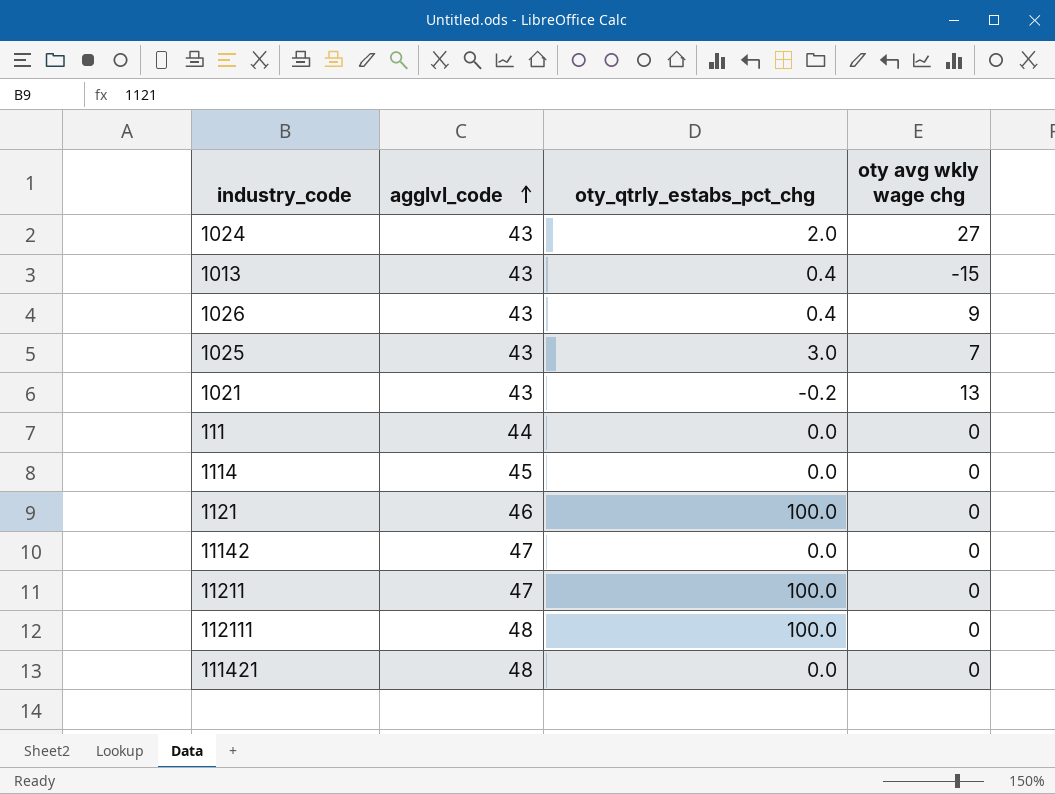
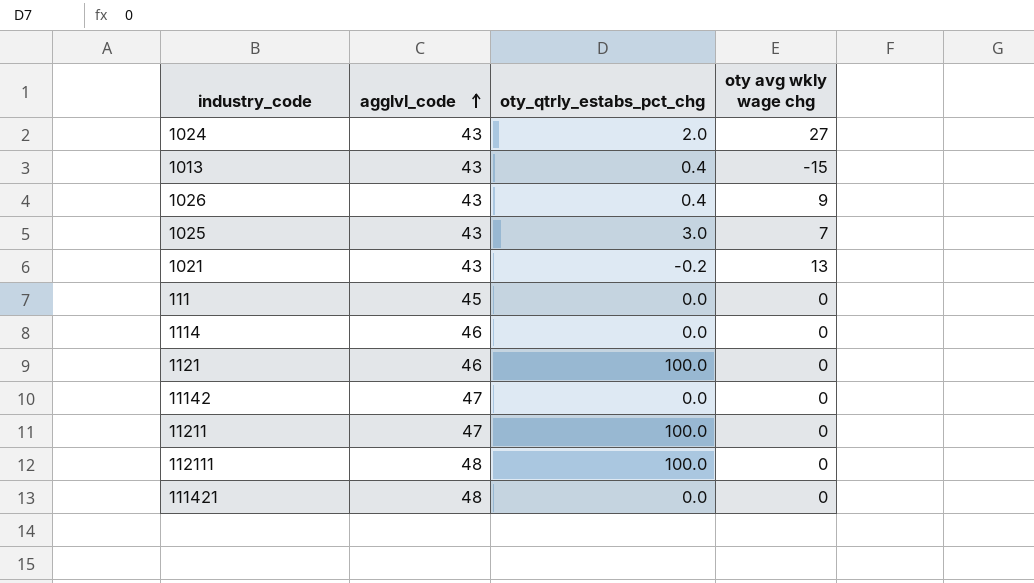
111 | agglvl_code: 44 -> 45
1114 | agglvl_code: 45 -> 46

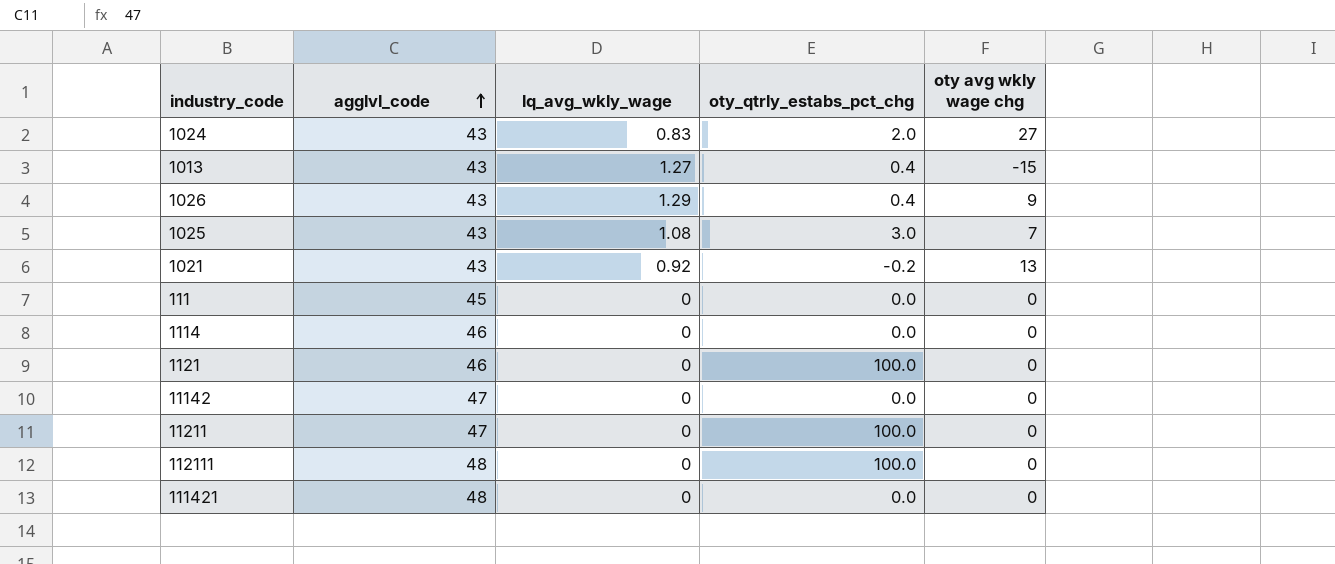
column lq_avg_wkly_wage | position: none -> 3

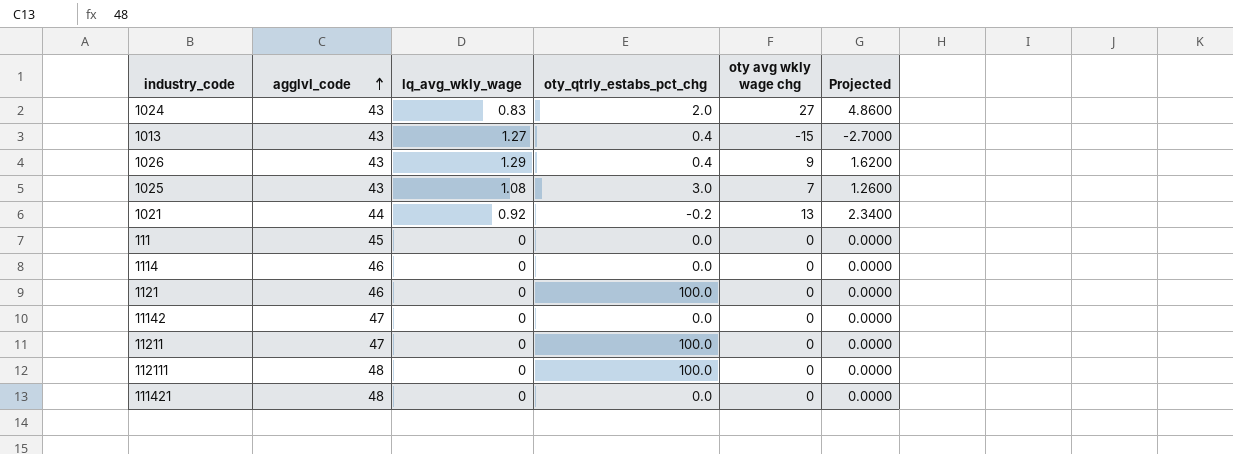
column Projected | formula: none -> [oty avg wkly wage chg] * 0.18
1021 | agglvl_code: 43 -> 44

